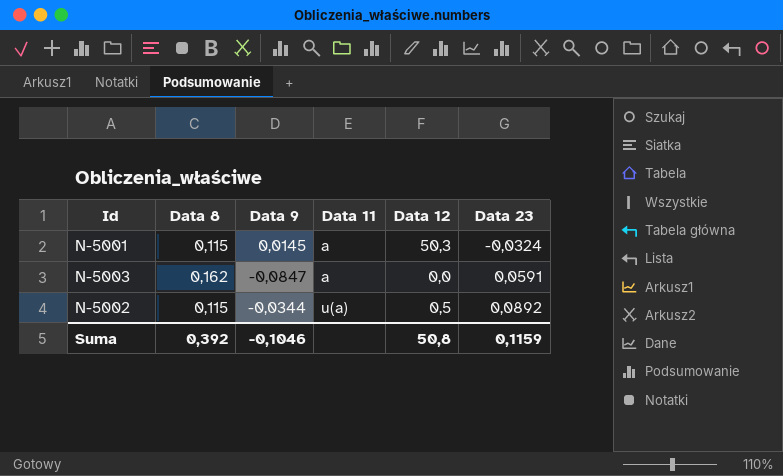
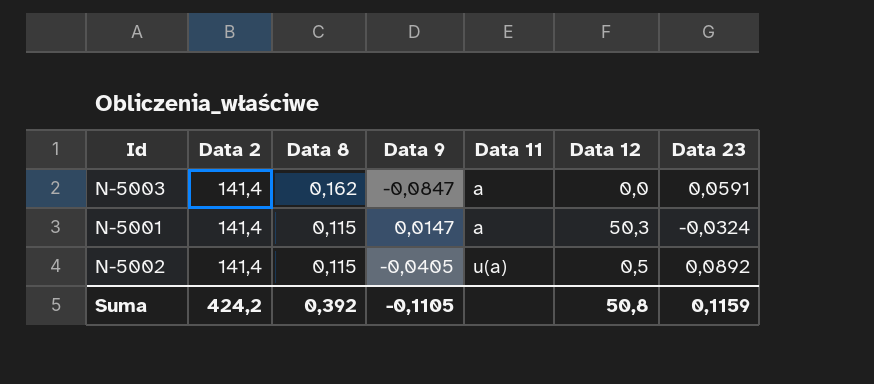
row order: Data 11 ascending -> Data 8 descending
column Data 2 | position: none -> 2
N-5001 | Data 9: 0,0145 -> 0,0147
N-5002 | Data 9: -0,0344 -> -0,0405
Suma | Data 9: -0,1046 -> -0,1105

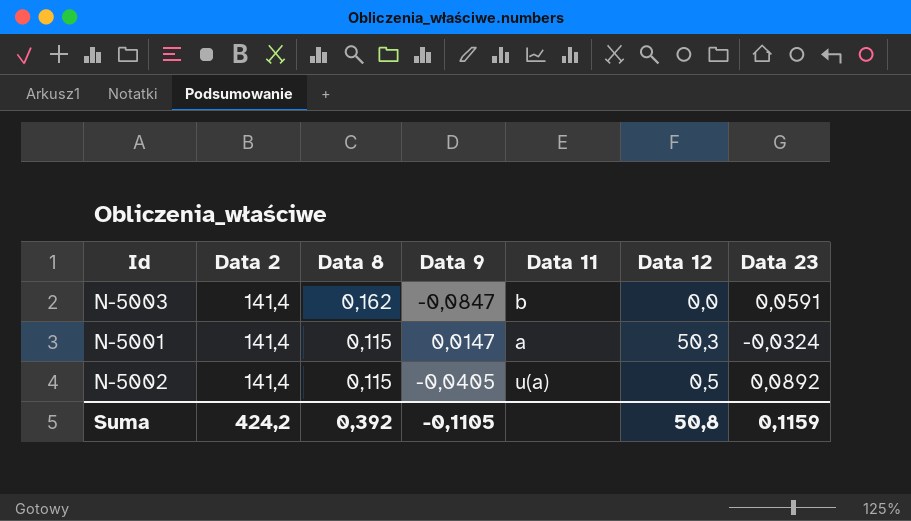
N-5003 | Data 11: a -> b

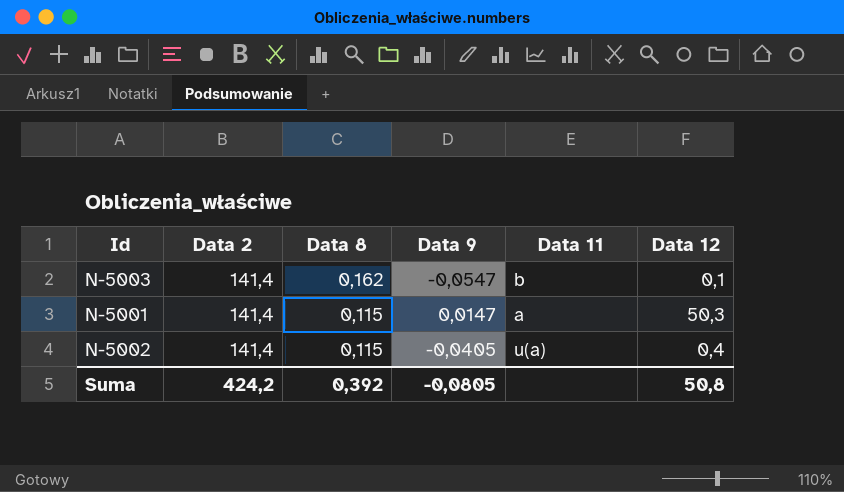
column Data 23 | position: 7 -> none
N-5003 | Data 9: -0,0847 -> -0,0547
N-5003 | Data 12: 0,0 -> 0,1
N-5002 | Data 12: 0,5 -> 0,4
Suma | Data 9: -0,1105 -> -0,0805

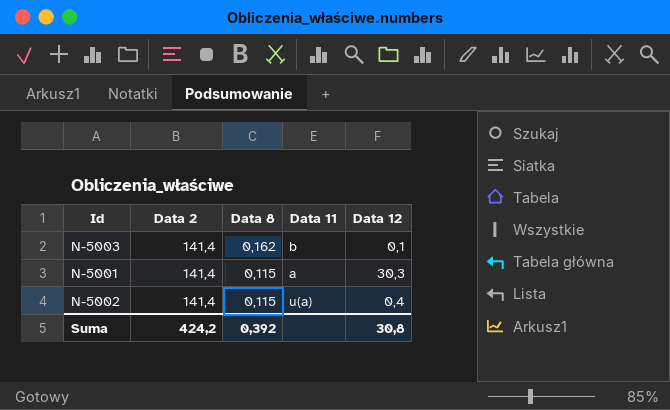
column Data 9 | position: 4 -> none
N-5001 | Data 12: 50,3 -> 30,3
Suma | Data 12: 50,8 -> 30,8

